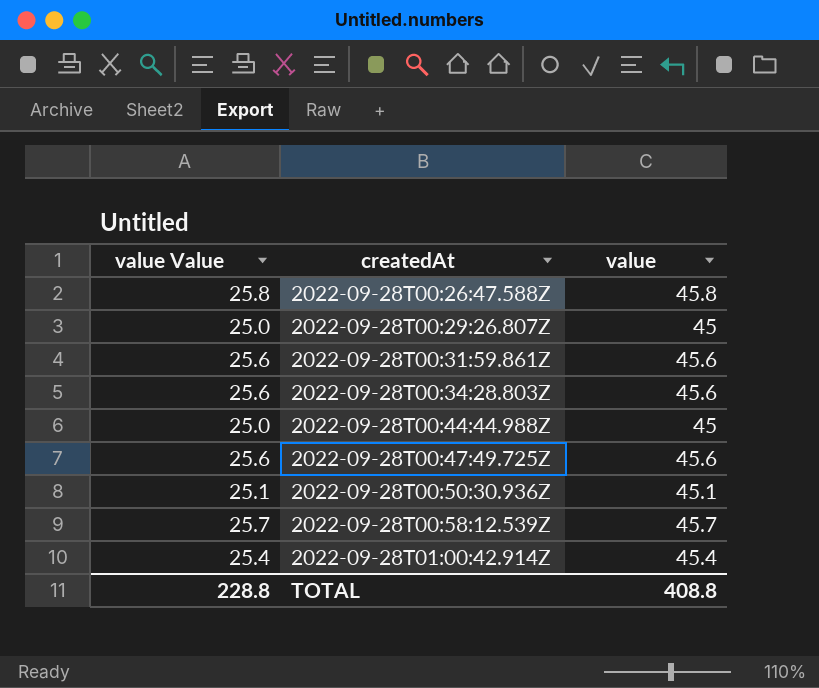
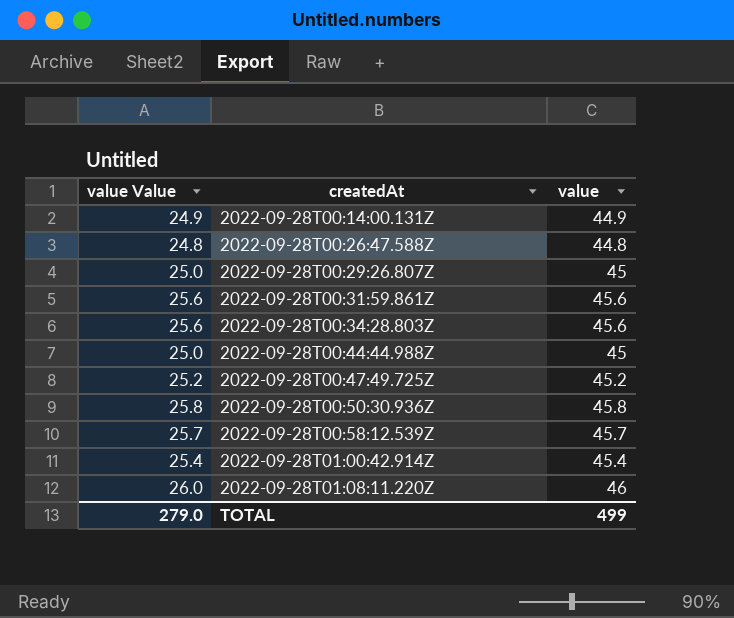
row 2022-09-28T00:14:00.131Z: none -> 24.9 | 44.9
2022-09-28T00:26:47.588Z | value Value: 25.8 -> 24.8
2022-09-28T00:26:47.588Z | value: 45.8 -> 44.8
2022-09-28T00:47:49.725Z | value Value: 25.6 -> 25.2
2022-09-28T00:47:49.725Z | value: 45.6 -> 45.2
2022-09-28T00:50:30.936Z | value Value: 25.1 -> 25.8
2022-09-28T00:50:30.936Z | value: 45.1 -> 45.8
row 2022-09-28T01:08:11.220Z: none -> 26.0 | 46
TOTAL | value Value: 228.8 -> 279.0
TOTAL | value: 408.8 -> 499

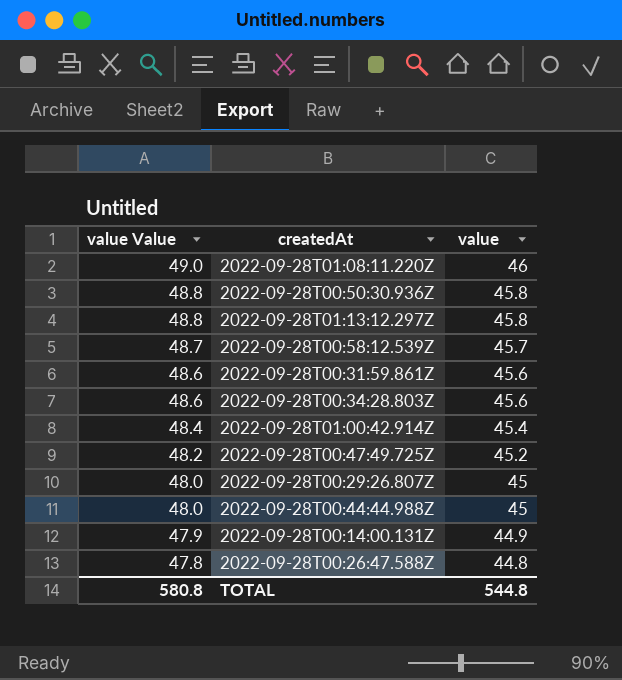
row order: createdAt ascending -> value Value descending
column value Value | formula: [value] - 20 -> [value] + 3
row 2022-09-28T01:13:12.297Z: none -> 48.8 | 45.8
TOTAL | value Value: 279.0 -> 580.8
TOTAL | value: 499 -> 544.8

